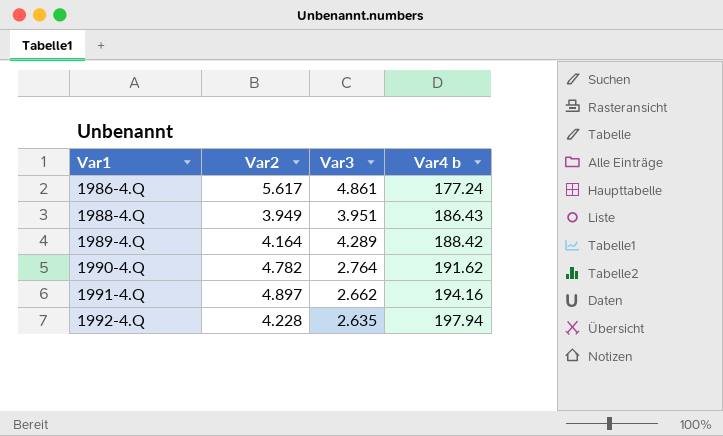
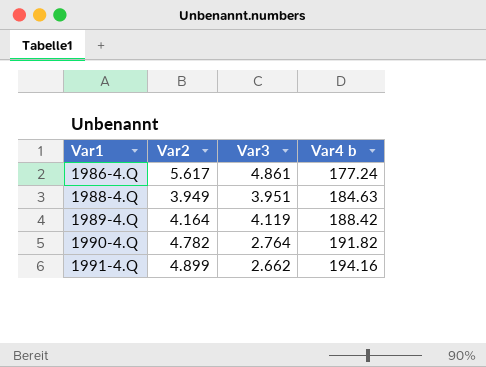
row 1992-4.Q: 4.228 | 2.635 | 197.94 -> none
1988-4.Q | Var4 b: 186.43 -> 184.63
1989-4.Q | Var3: 4.289 -> 4.119
1990-4.Q | Var4 b: 191.62 -> 191.82
1991-4.Q | Var2: 4.897 -> 4.899

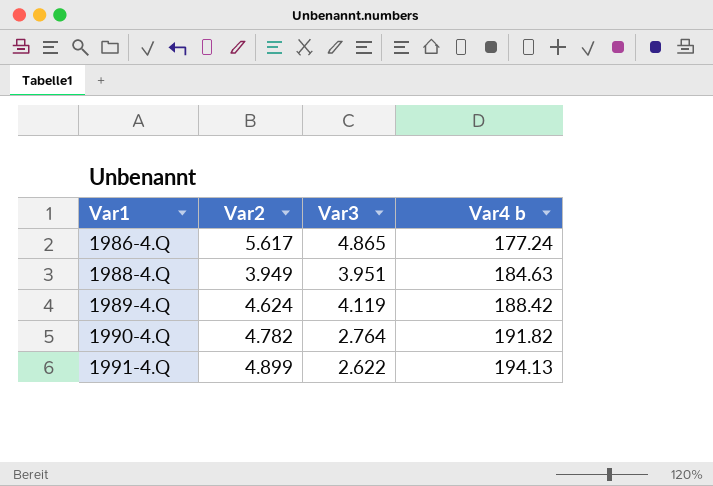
1986-4.Q | Var3: 4.861 -> 4.865
1989-4.Q | Var2: 4.164 -> 4.624
1991-4.Q | Var3: 2.662 -> 2.622
1991-4.Q | Var4 b: 194.16 -> 194.13

